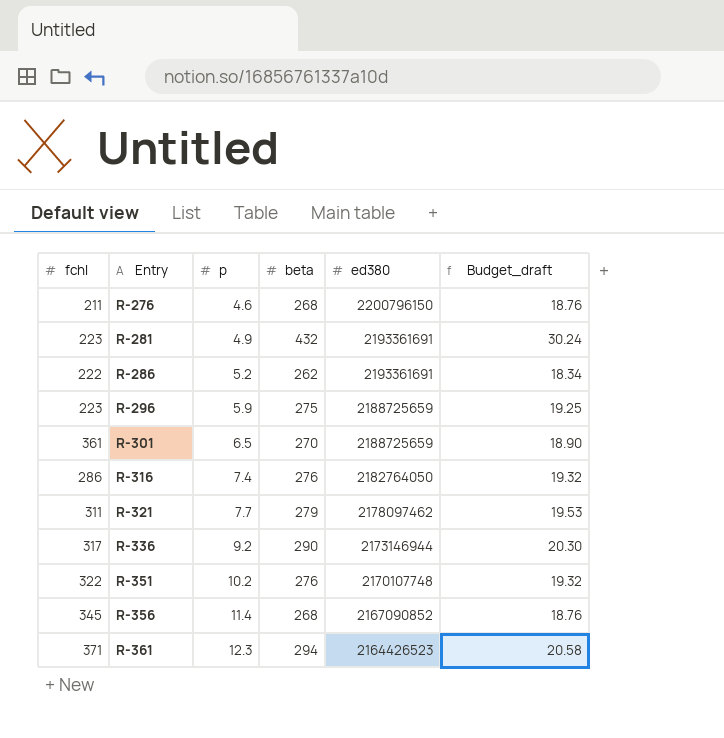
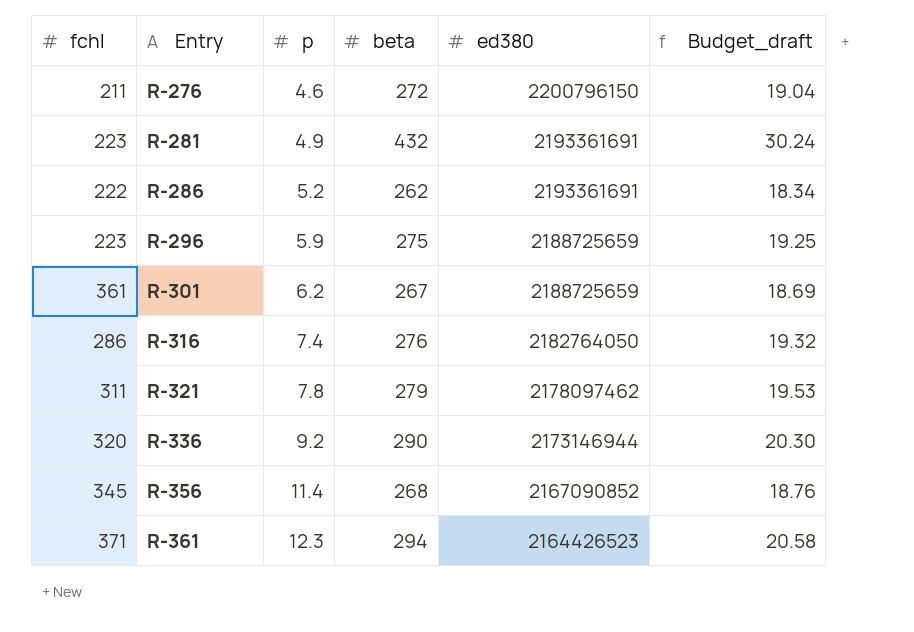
row R-351: 322 | 10.2 | 276 | 2170107748 | 19.32 -> none
R-276 | beta: 268 -> 272
R-276 | Budget_draft: 18.76 -> 19.04
R-301 | p: 6.5 -> 6.2
R-301 | beta: 270 -> 267
R-301 | Budget_draft: 18.90 -> 18.69
R-321 | p: 7.7 -> 7.8
R-336 | fchl: 317 -> 320

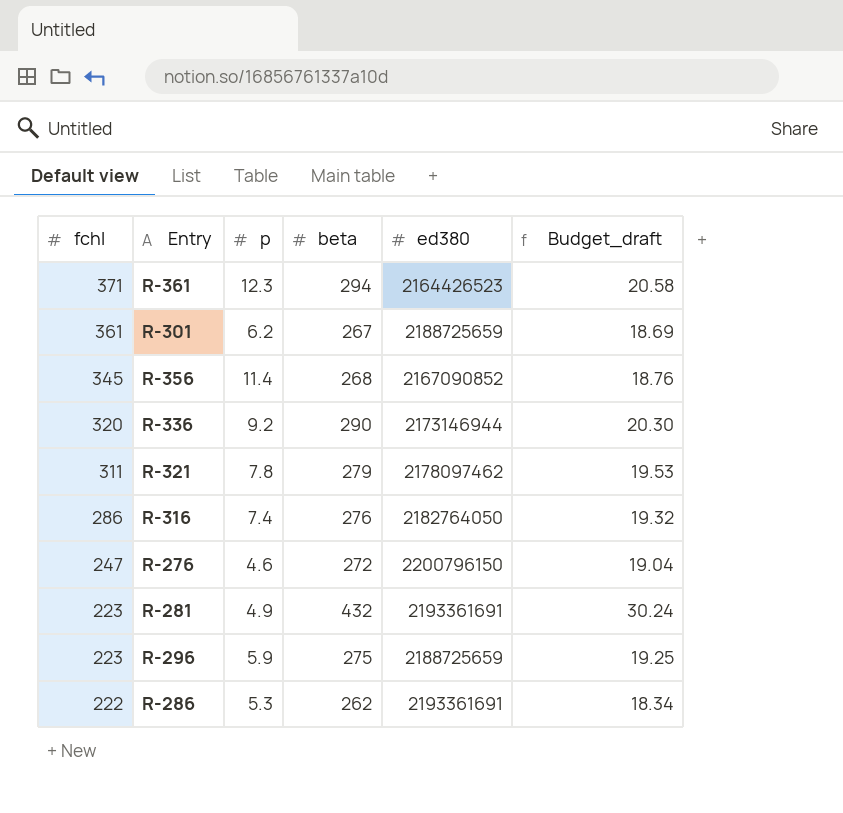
row order: Entry ascending -> fchl descending
R-276 | fchl: 211 -> 247
R-286 | p: 5.2 -> 5.3

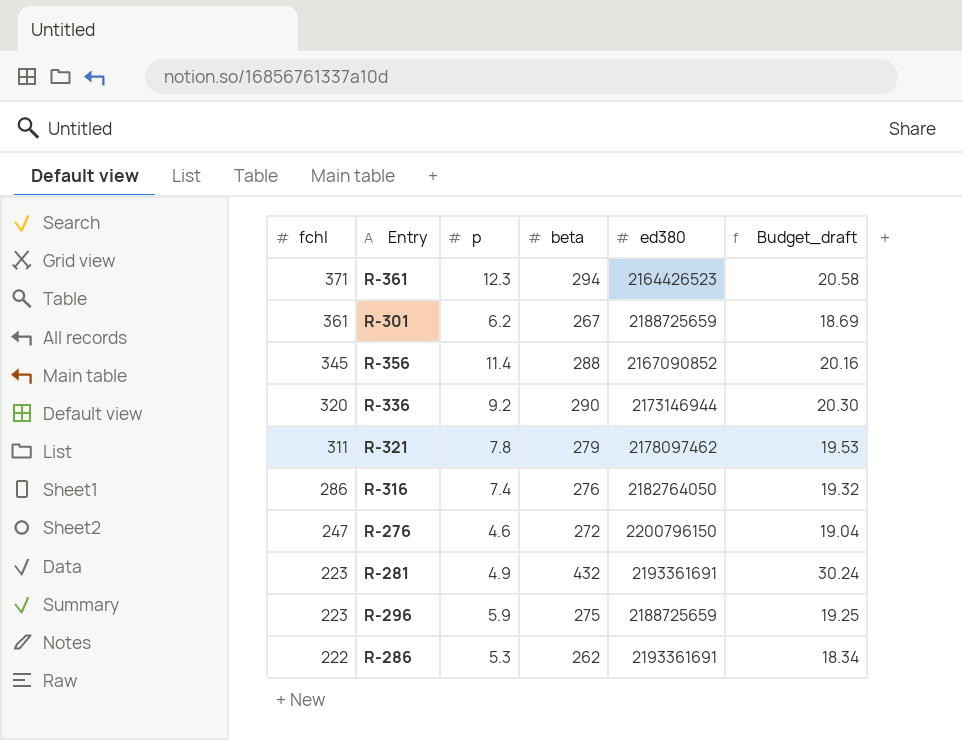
R-356 | beta: 268 -> 288
R-356 | Budget_draft: 18.76 -> 20.16

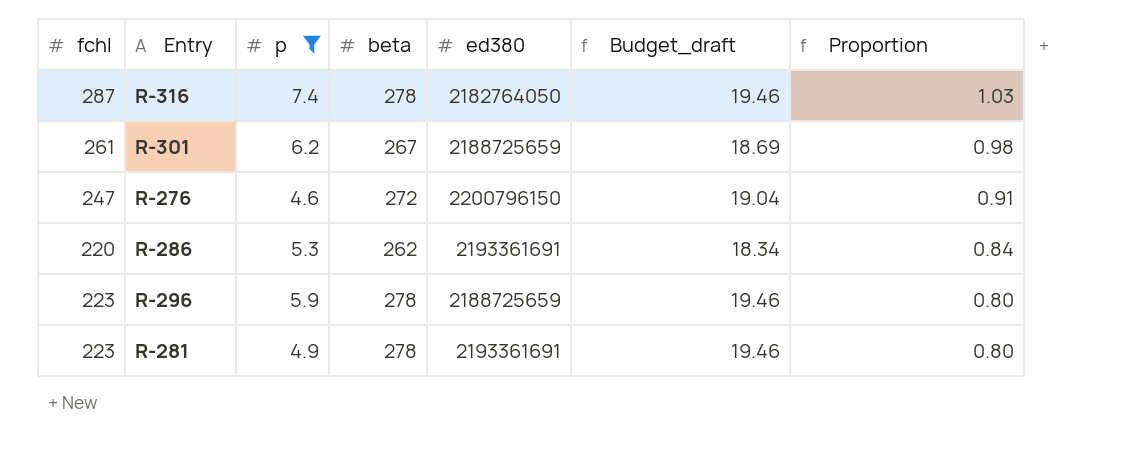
filter: none -> p <= 7.4
row order: fchl descending -> Proportion descending
column Proportion | formula: none -> [fchl] / [beta]
R-316 | fchl: 286 -> 287
R-316 | beta: 276 -> 278
R-316 | Budget_draft: 19.32 -> 19.46
R-301 | fchl: 361 -> 261
R-286 | fchl: 222 -> 220
R-296 | beta: 275 -> 278
R-296 | Budget_draft: 19.25 -> 19.46
R-281 | beta: 432 -> 278
R-281 | Budget_draft: 30.24 -> 19.46

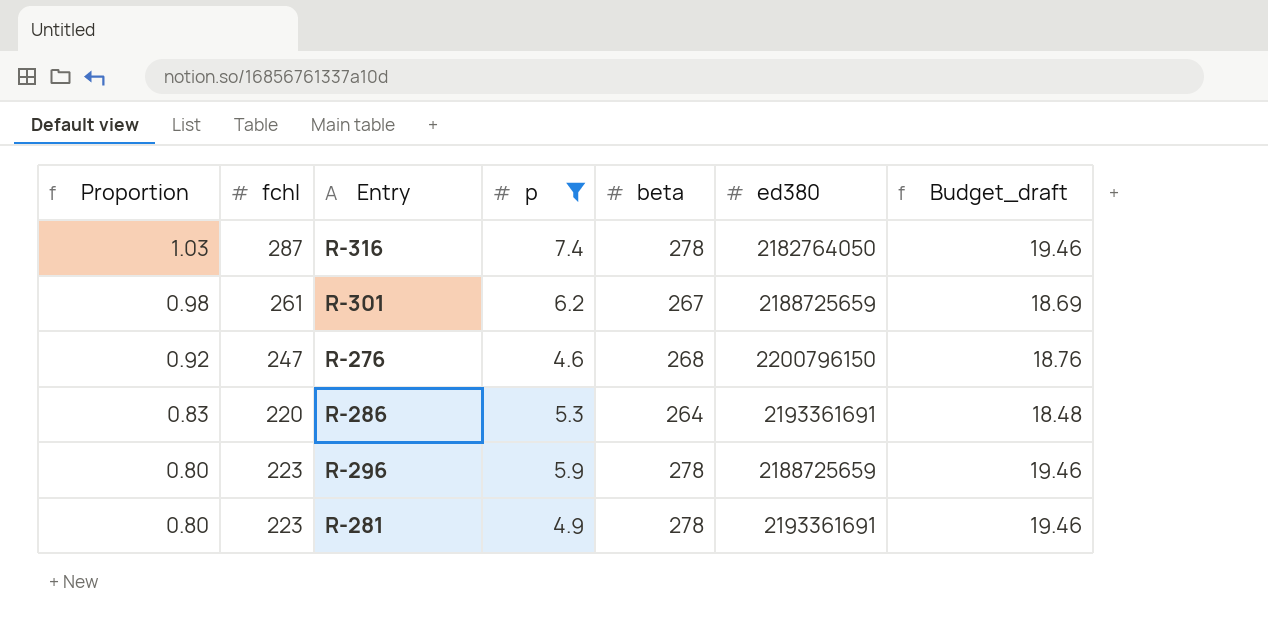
column Proportion | position: 7 -> 1
R-276 | Proportion: 0.91 -> 0.92
R-276 | beta: 272 -> 268
R-276 | Budget_draft: 19.04 -> 18.76
R-286 | Proportion: 0.84 -> 0.83
R-286 | beta: 262 -> 264
R-286 | Budget_draft: 18.34 -> 18.48

